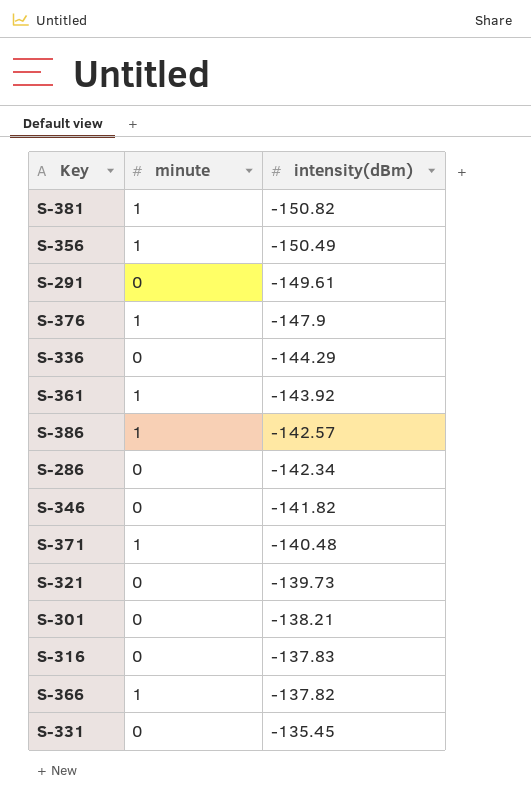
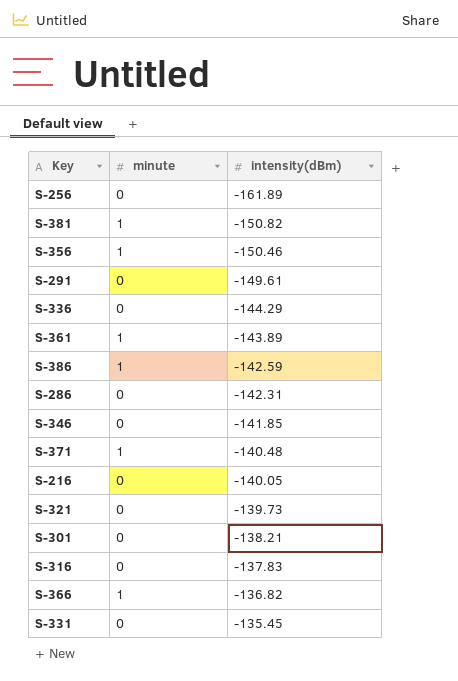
row S-376: 1 | -147.9 -> none
row S-256: none -> 0 | -161.89
S-356 | intensity(dBm): -150.49 -> -150.46
S-361 | intensity(dBm): -143.92 -> -143.89
S-386 | intensity(dBm): -142.57 -> -142.59
S-286 | intensity(dBm): -142.34 -> -142.31
S-346 | intensity(dBm): -141.82 -> -141.85
row S-216: none -> 0 | -140.05
S-366 | intensity(dBm): -137.82 -> -136.82

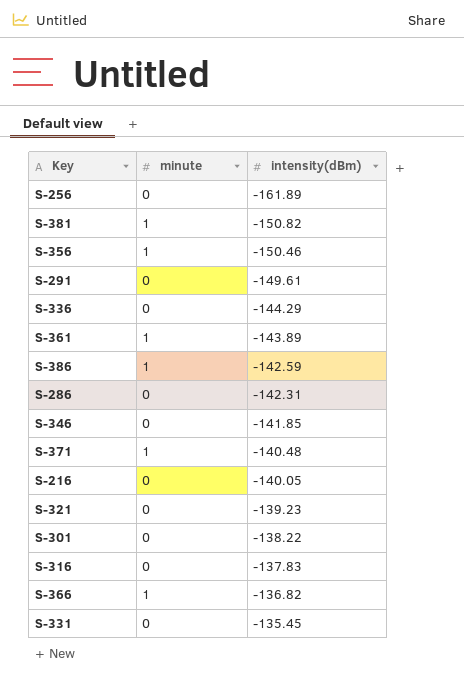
S-321 | intensity(dBm): -139.73 -> -139.23
S-301 | intensity(dBm): -138.21 -> -138.22

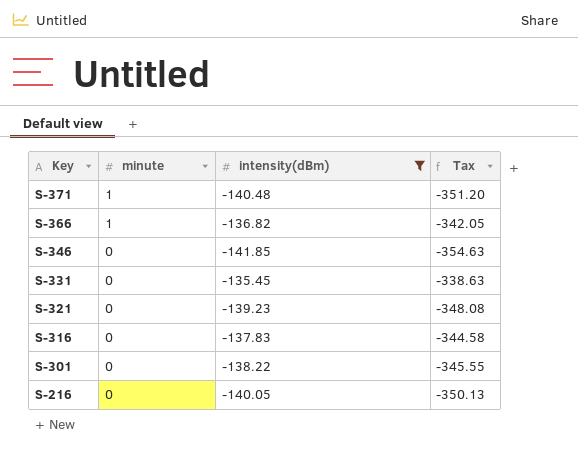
filter: none -> intensity(dBm) >= -141.85
row order: intensity(dBm) ascending -> Key descending
column Tax | formula: none -> [intensity(dBm)] * 2.5

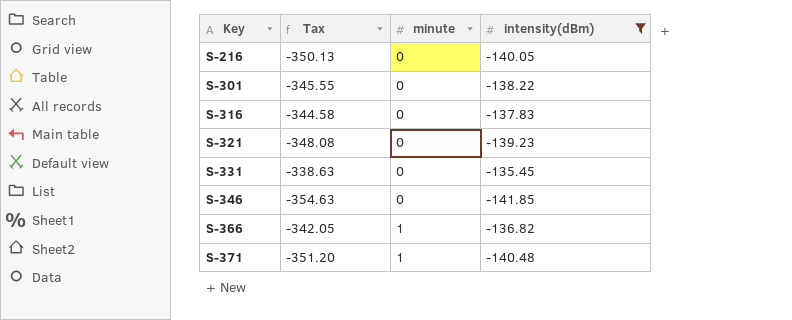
row order: Key descending -> Key ascending
column Tax | position: 4 -> 2

